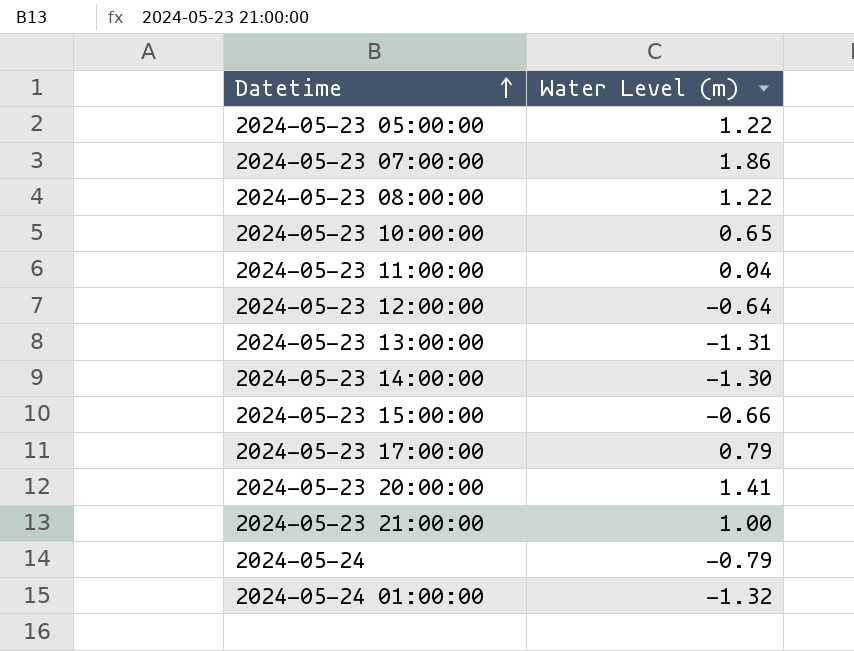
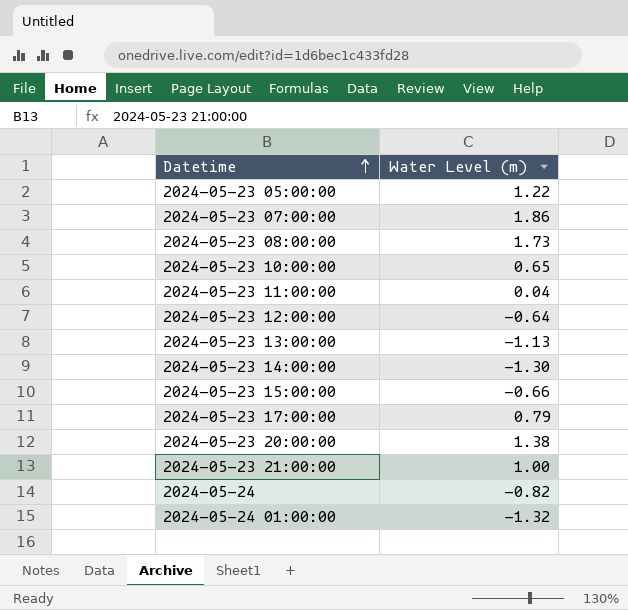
2024-05-23 08:00:00 | Water Level (m): 1.22 -> 1.73
2024-05-23 13:00:00 | Water Level (m): -1.31 -> -1.13
2024-05-23 20:00:00 | Water Level (m): 1.41 -> 1.38
2024-05-24 | Water Level (m): -0.79 -> -0.82

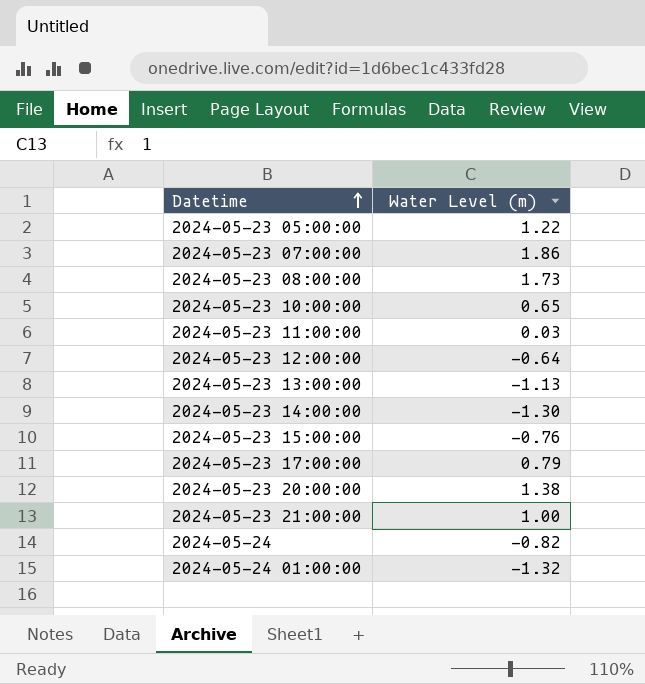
2024-05-23 11:00:00 | Water Level (m): 0.04 -> 0.03
2024-05-23 15:00:00 | Water Level (m): -0.66 -> -0.76

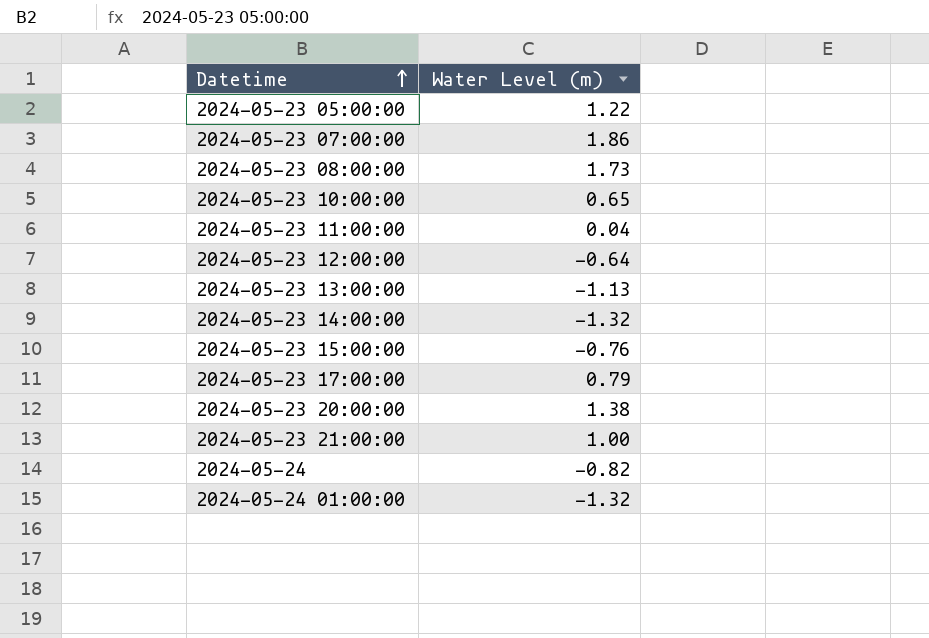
2024-05-23 11:00:00 | Water Level (m): 0.03 -> 0.04
2024-05-23 14:00:00 | Water Level (m): -1.30 -> -1.32

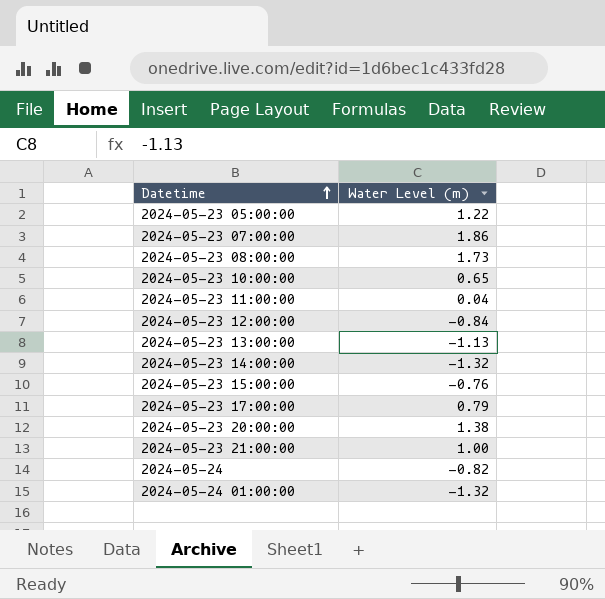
2024-05-23 12:00:00 | Water Level (m): -0.64 -> -0.84

